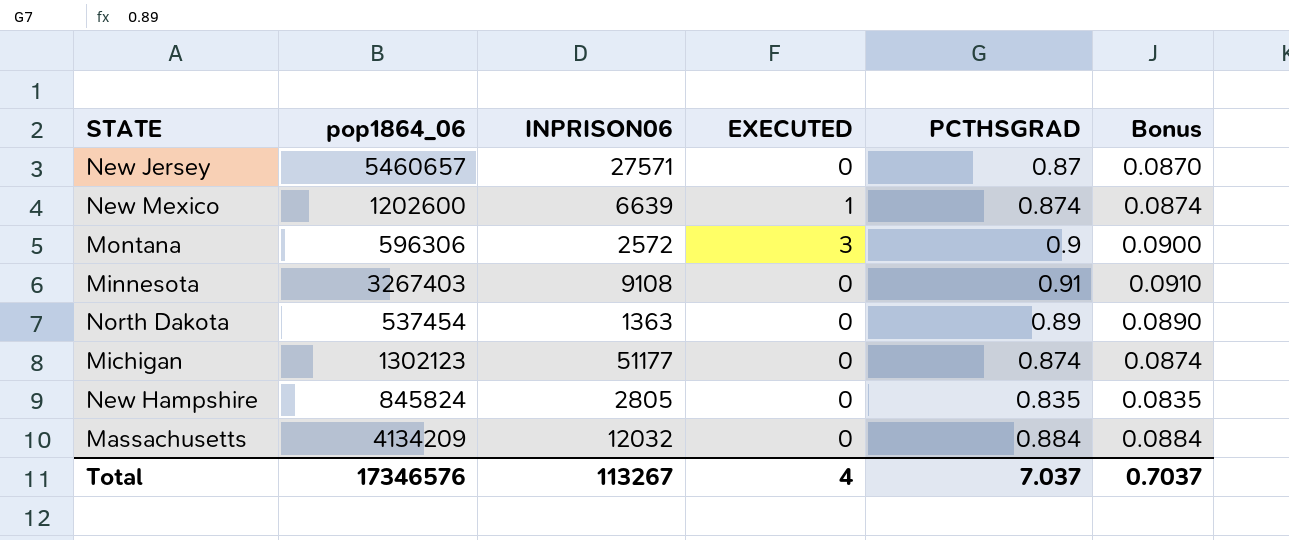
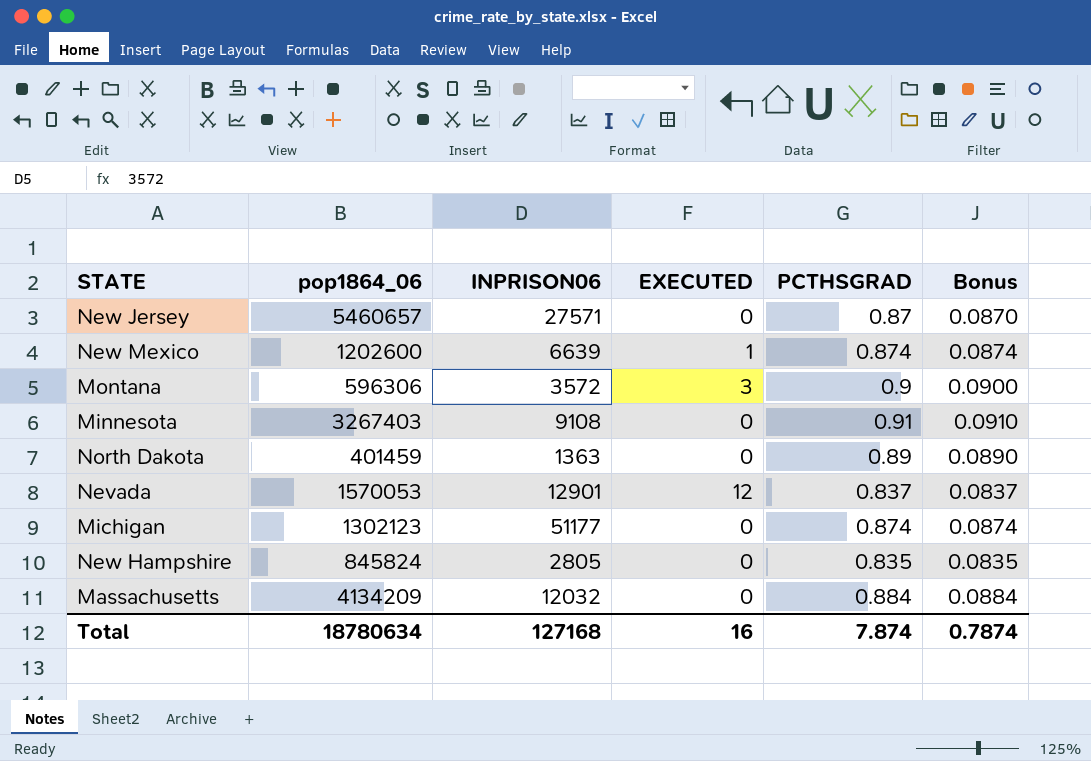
Montana | INPRISON06: 2572 -> 3572
North Dakota | pop1864_06: 537454 -> 401459
row Nevada: none -> 1570053 | 12901 | 12 | 0.837 | 0.0837
Total | pop1864_06: 17346576 -> 18780634
Total | INPRISON06: 113267 -> 127168
Total | EXECUTED: 4 -> 16
Total | PCTHSGRAD: 7.037 -> 7.874
Total | Bonus: 0.7037 -> 0.7874

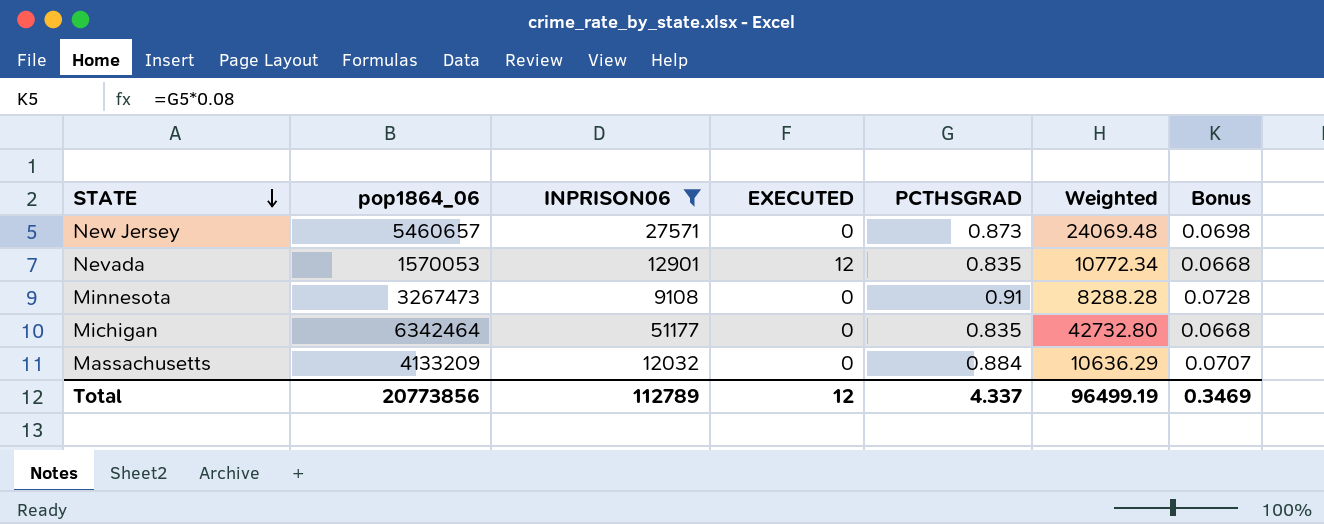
filter: none -> INPRISON06 >= 9108
row order: none -> STATE descending
column Weighted | formula: none -> [INPRISON06] * [PCTHSGRAD]
column Bonus | formula: [PCTHSGRAD] * 0.1 -> [PCTHSGRAD] * 0.08
New Jersey | PCTHSGRAD: 0.87 -> 0.873
Nevada | PCTHSGRAD: 0.837 -> 0.835
Minnesota | pop1864_06: 3267403 -> 3267473
Michigan | pop1864_06: 1302123 -> 6342464
Michigan | PCTHSGRAD: 0.874 -> 0.835
Massachusetts | pop1864_06: 4134209 -> 4133209
Total | pop1864_06: 18780634 -> 20773856
Total | INPRISON06: 127168 -> 112789
Total | EXECUTED: 16 -> 12
Total | PCTHSGRAD: 7.874 -> 4.337
Total | Bonus: 0.7874 -> 0.3469

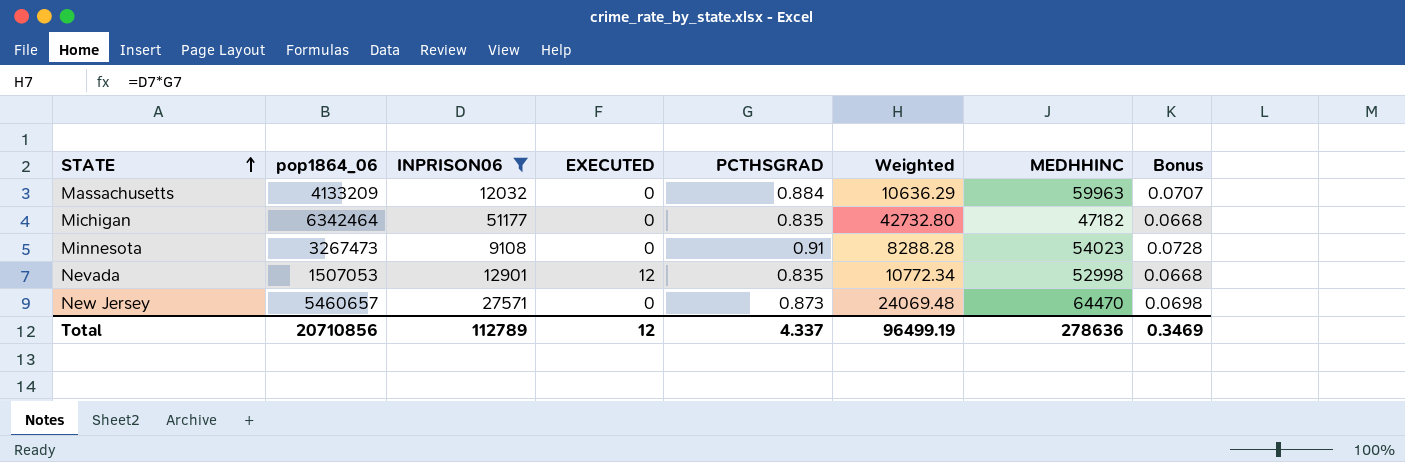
row order: STATE descending -> STATE ascending
column MEDHHINC | position: none -> 7
Nevada | pop1864_06: 1570053 -> 1507053
Total | pop1864_06: 20773856 -> 20710856

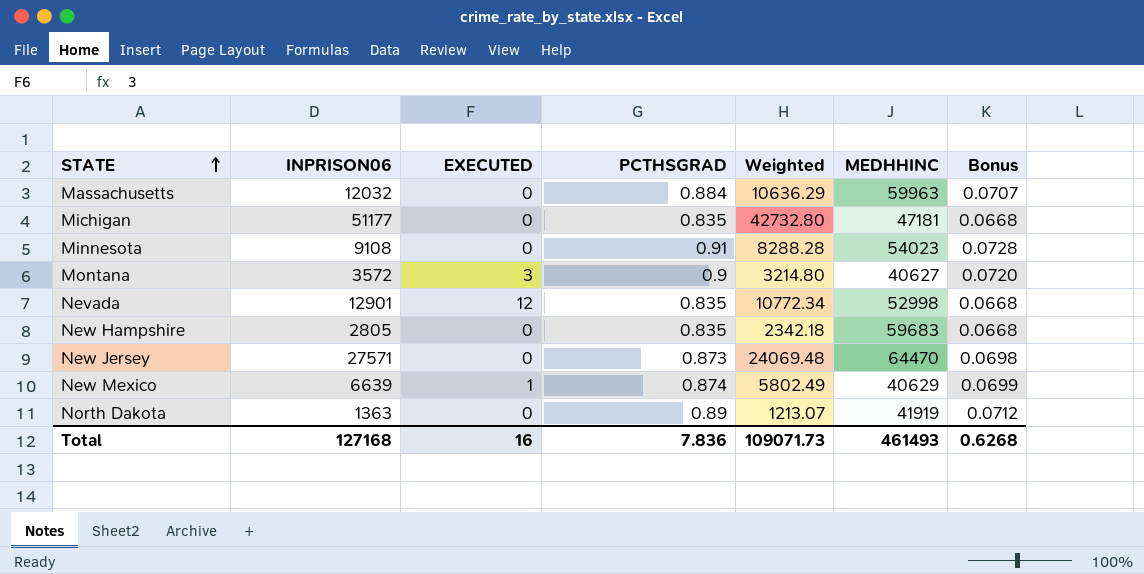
filter: INPRISON06 >= 9108 -> none
column pop1864_06 | position: 2 -> none
Michigan | MEDHHINC: 47182 -> 47181
Total | INPRISON06: 112789 -> 127168
Total | EXECUTED: 12 -> 16
Total | PCTHSGRAD: 4.337 -> 7.836
Total | Weighted: 96499.19 -> 109071.73
Total | MEDHHINC: 278636 -> 461493
Total | Bonus: 0.3469 -> 0.6268

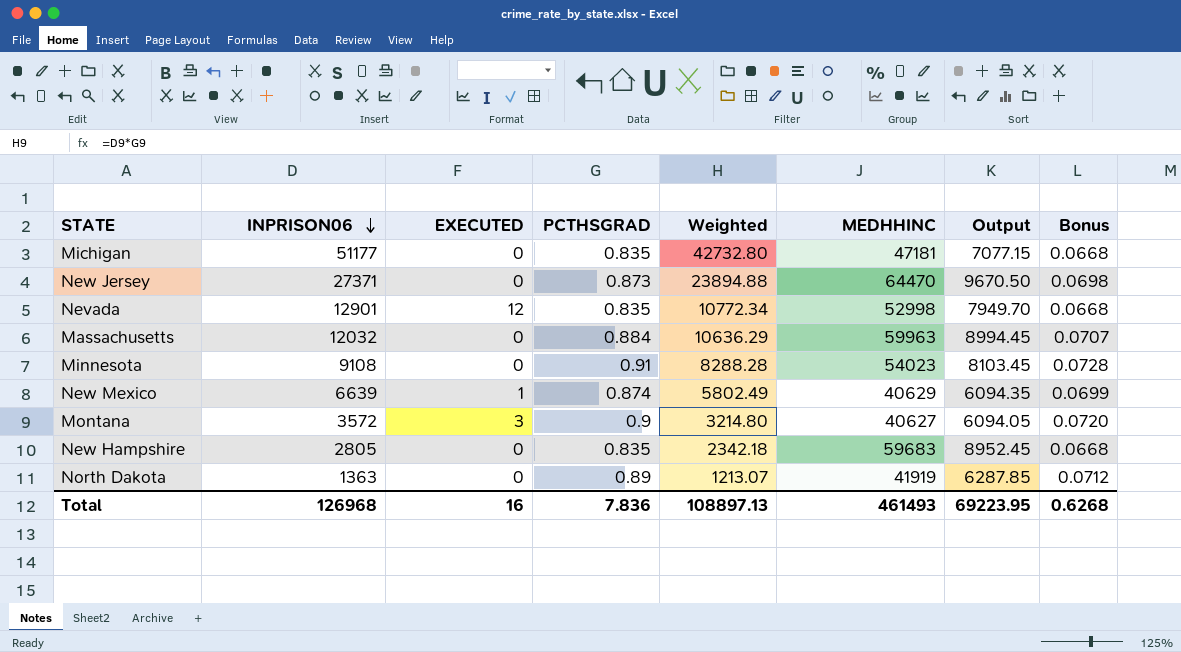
row order: STATE ascending -> INPRISON06 descending
column Output | formula: none -> [MEDHHINC] * 0.15
New Jersey | INPRISON06: 27571 -> 27371
New Jersey | Weighted: 24069.48 -> 23894.88
Total | INPRISON06: 127168 -> 126968
Total | Weighted: 109071.73 -> 108897.13

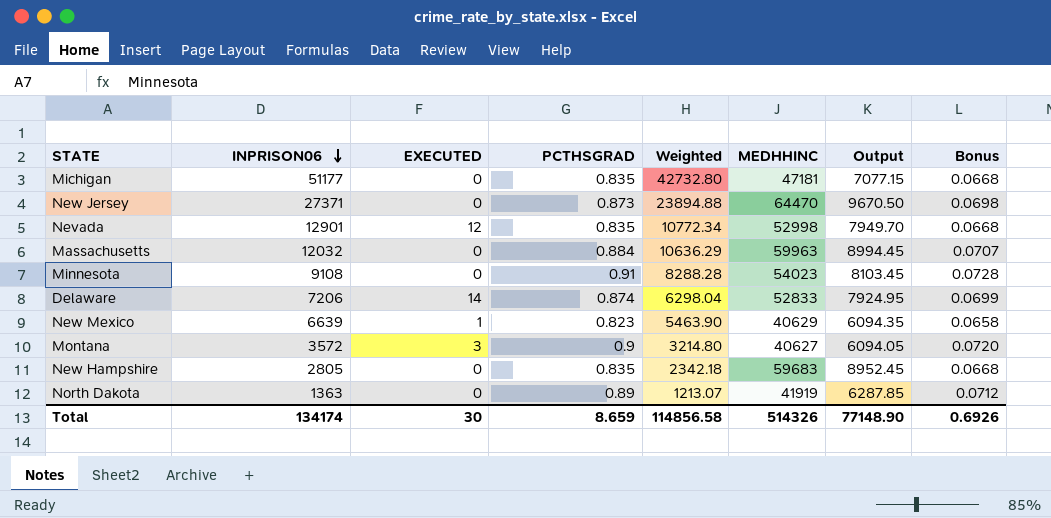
row Delaware: none -> 7206 | 14 | 0.874 | 6298.04 | 52833 | 7924.95 | 0.0699
New Mexico | PCTHSGRAD: 0.874 -> 0.823
New Mexico | Weighted: 5802.49 -> 5463.90
New Mexico | Bonus: 0.0699 -> 0.0658
Total | INPRISON06: 126968 -> 134174
Total | EXECUTED: 16 -> 30
Total | PCTHSGRAD: 7.836 -> 8.659
Total | Weighted: 108897.13 -> 114856.58
Total | MEDHHINC: 461493 -> 514326
Total | Output: 69223.95 -> 77148.90
Total | Bonus: 0.6268 -> 0.6926

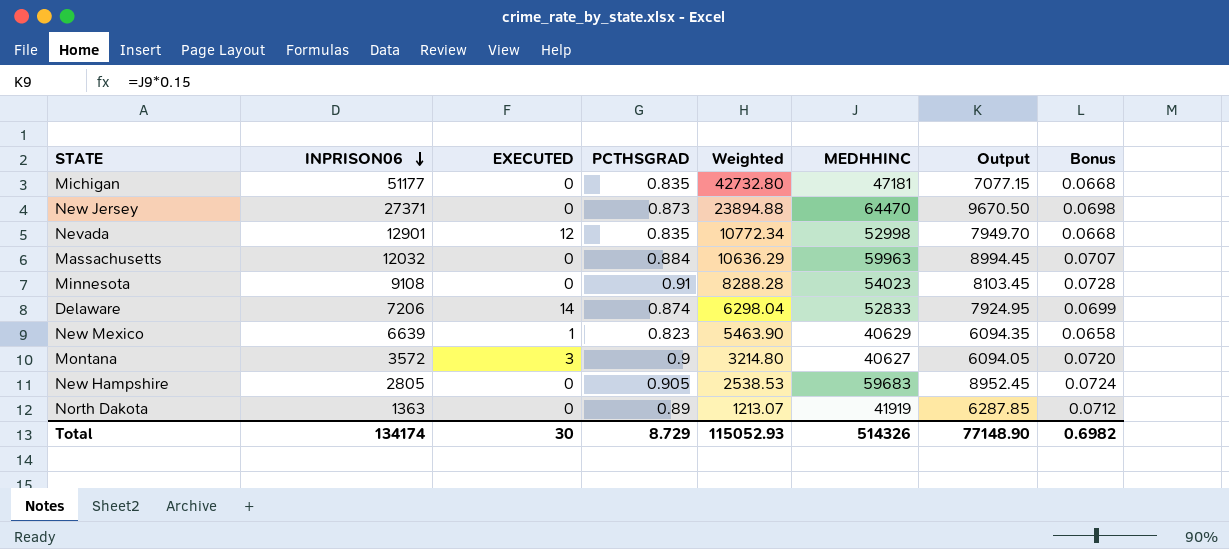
New Hampshire | PCTHSGRAD: 0.835 -> 0.905
New Hampshire | Weighted: 2342.18 -> 2538.53
New Hampshire | Bonus: 0.0668 -> 0.0724
Total | PCTHSGRAD: 8.659 -> 8.729
Total | Weighted: 114856.58 -> 115052.93
Total | Bonus: 0.6926 -> 0.6982

